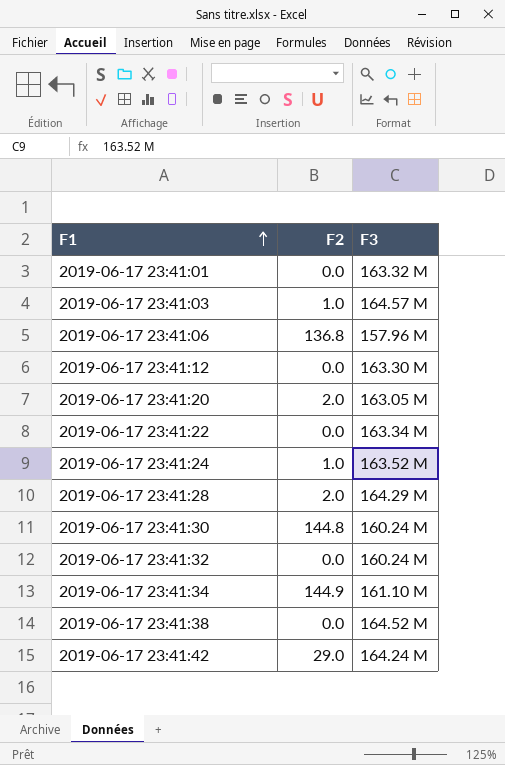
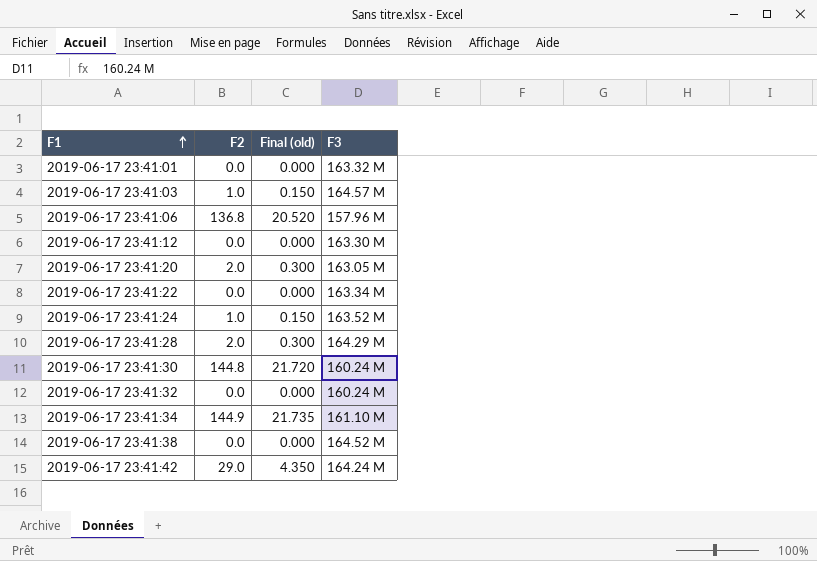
column Final (old) | formula: none -> [F2] * 0.15

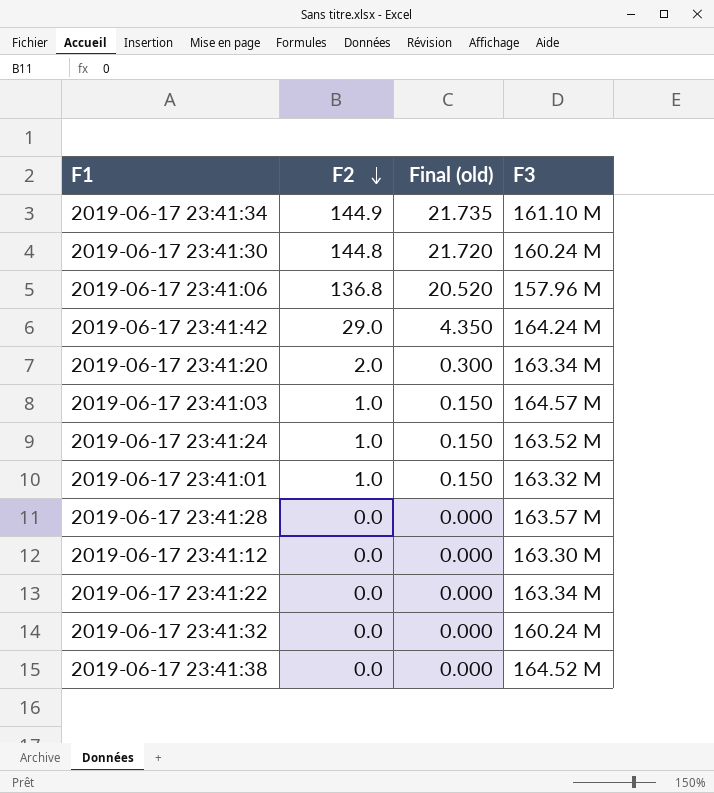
row order: F1 ascending -> F2 descending
2019-06-17 23:41:20 | F3: 163.05 M -> 163.34 M
2019-06-17 23:41:01 | F2: 0.0 -> 1.0
2019-06-17 23:41:01 | Final (old): 0.000 -> 0.150
2019-06-17 23:41:28 | F2: 2.0 -> 0.0
2019-06-17 23:41:28 | Final (old): 0.300 -> 0.000
2019-06-17 23:41:28 | F3: 164.29 M -> 163.57 M

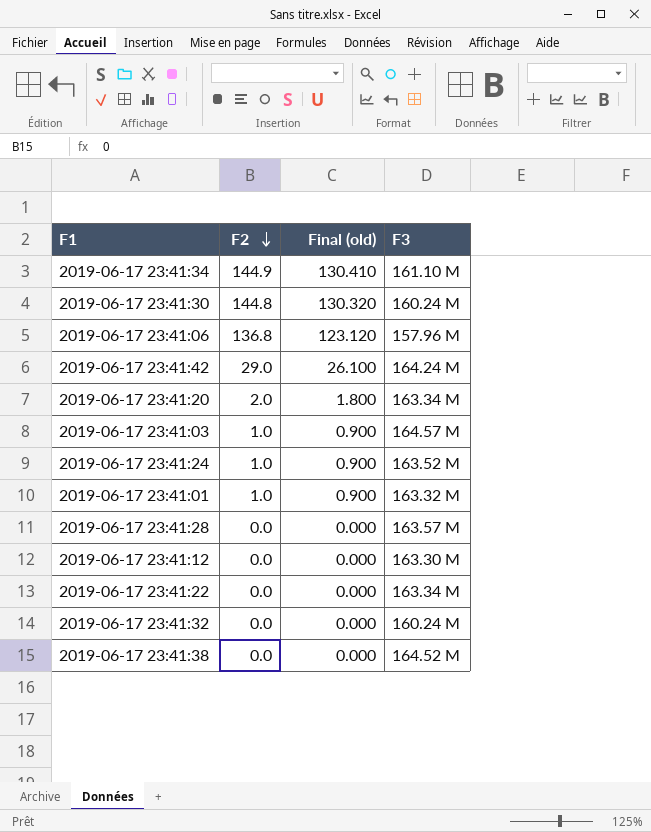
column Final (old) | formula: [F2] * 0.15 -> [F2] * 0.9

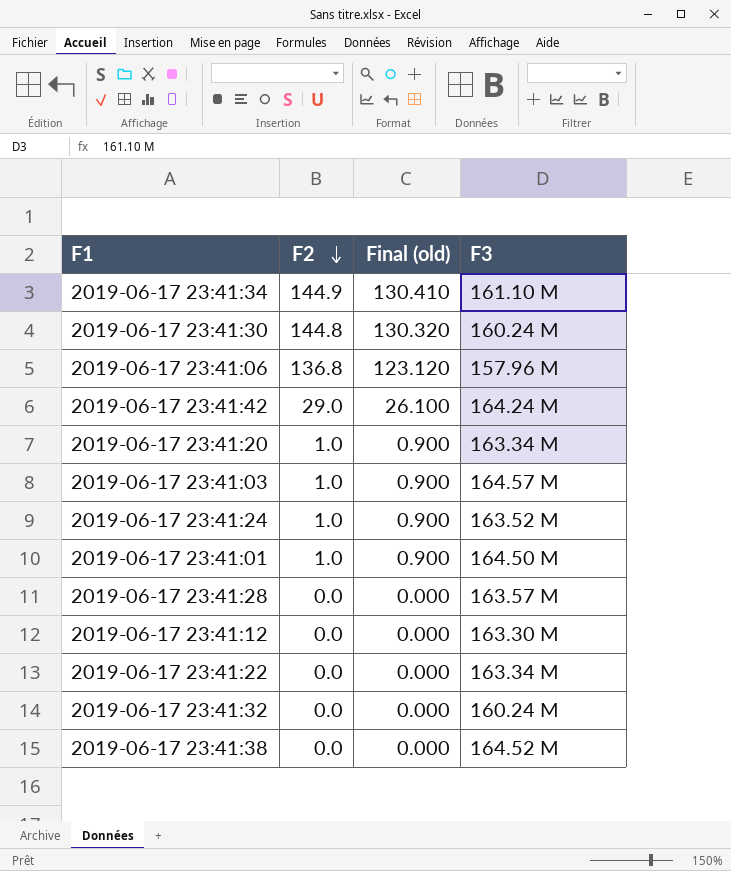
2019-06-17 23:41:20 | F2: 2.0 -> 1.0
2019-06-17 23:41:20 | Final (old): 1.800 -> 0.900
2019-06-17 23:41:01 | F3: 163.32 M -> 164.50 M

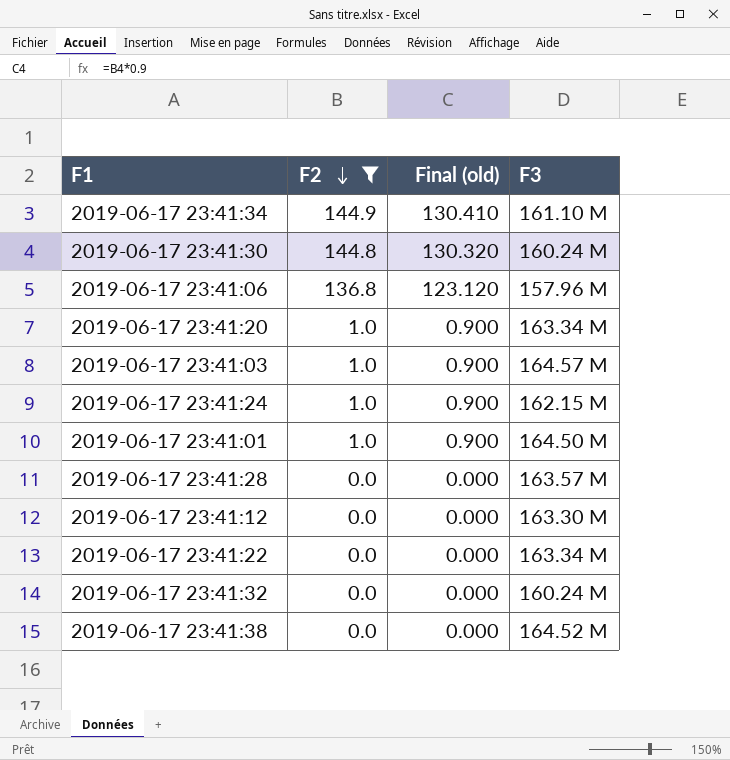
filter: none -> F2 != 29.0
2019-06-17 23:41:24 | F3: 163.52 M -> 162.15 M

